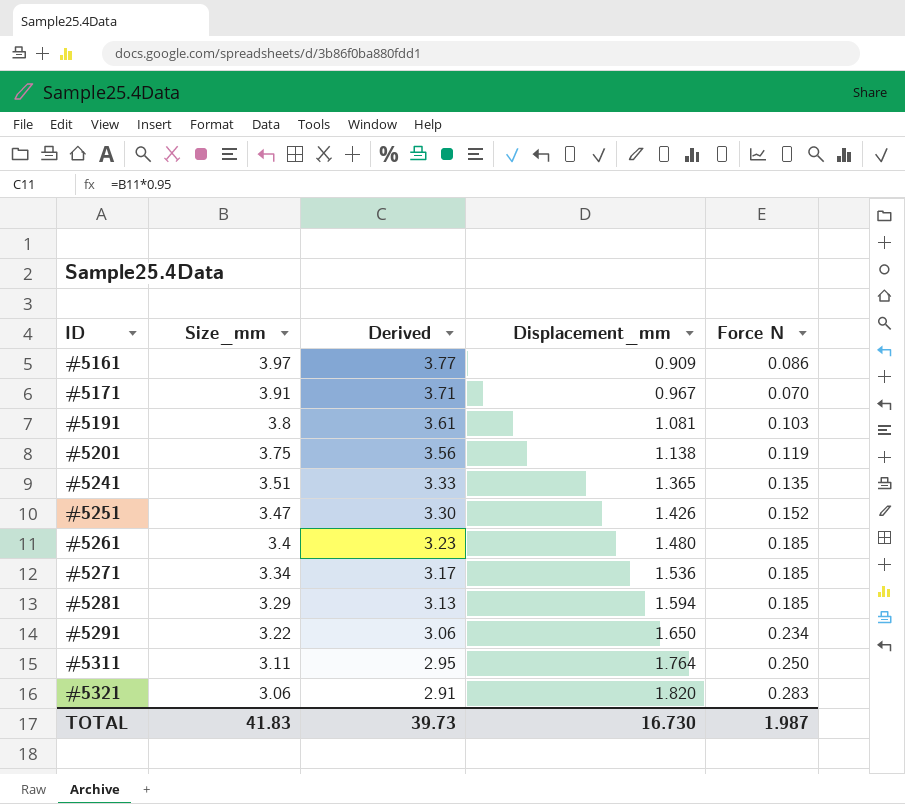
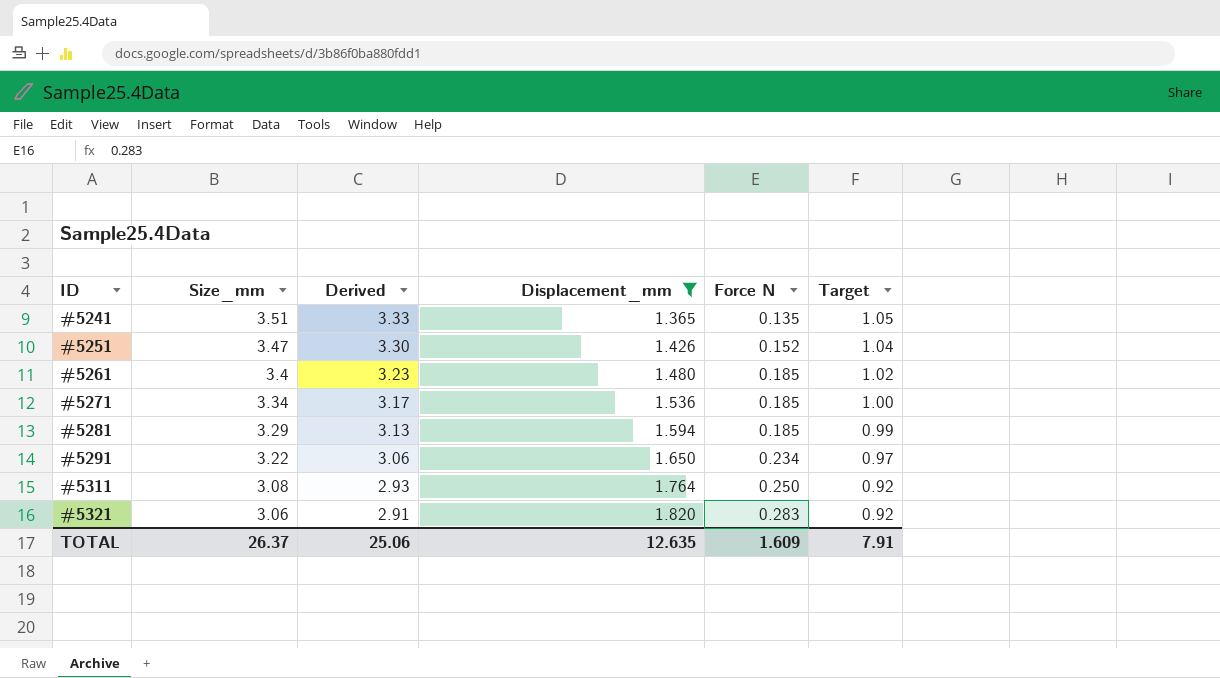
filter: none -> Displacement_mm >= 1.365
column Target | formula: none -> [Size_mm] * 0.3
#5311 | Size_mm: 3.11 -> 3.08
#5311 | Derived: 2.95 -> 2.93
TOTAL | Size_mm: 41.83 -> 26.37
TOTAL | Derived: 39.73 -> 25.06
TOTAL | Displacement_mm: 16.730 -> 12.635
TOTAL | Force N: 1.987 -> 1.609

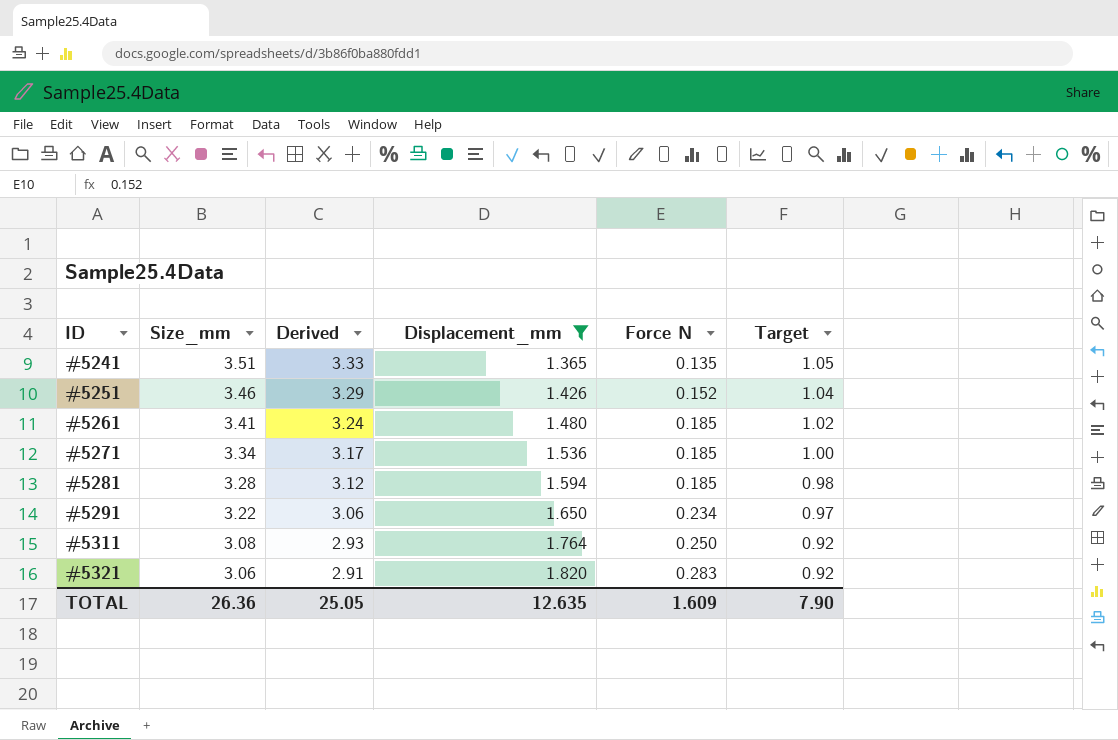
#5251 | Size_mm: 3.47 -> 3.46
#5251 | Derived: 3.30 -> 3.29
#5261 | Size_mm: 3.4 -> 3.41
#5261 | Derived: 3.23 -> 3.24
#5281 | Size_mm: 3.29 -> 3.28
#5281 | Derived: 3.13 -> 3.12
#5281 | Target: 0.99 -> 0.98
TOTAL | Size_mm: 26.37 -> 26.36
TOTAL | Derived: 25.06 -> 25.05
TOTAL | Target: 7.91 -> 7.90

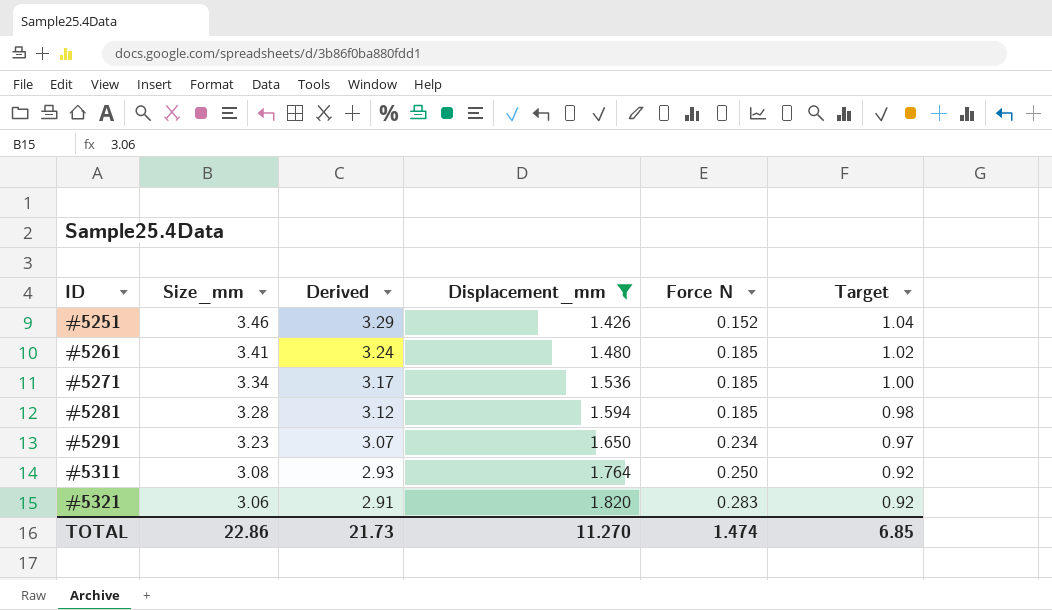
row #5241: 3.51 | 3.33 | 1.365 | 0.135 | 1.05 -> none
#5291 | Size_mm: 3.22 -> 3.23
#5291 | Derived: 3.06 -> 3.07
TOTAL | Size_mm: 26.36 -> 22.86
TOTAL | Derived: 25.05 -> 21.73
TOTAL | Displacement_mm: 12.635 -> 11.270
TOTAL | Force N: 1.609 -> 1.474
TOTAL | Target: 7.90 -> 6.85

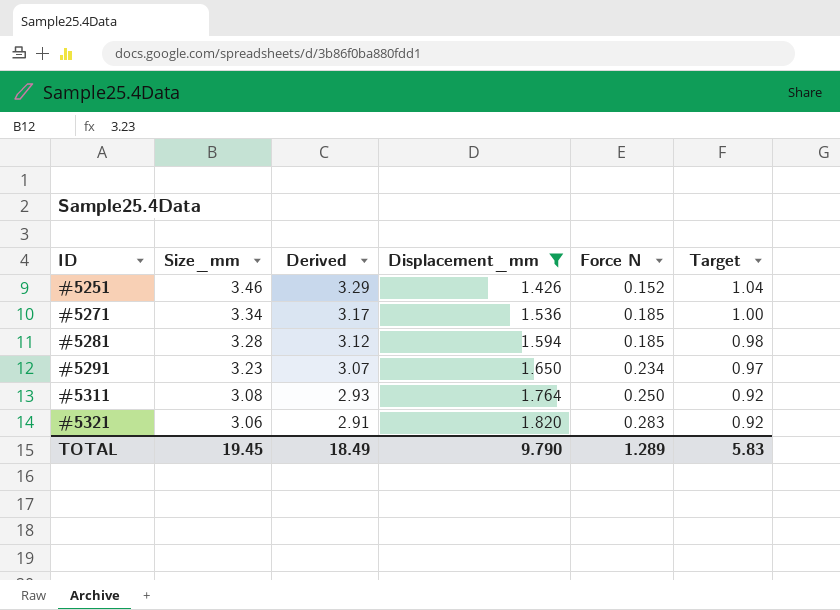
row #5261: 3.41 | 3.24 | 1.480 | 0.185 | 1.02 -> none
TOTAL | Size_mm: 22.86 -> 19.45
TOTAL | Derived: 21.73 -> 18.49
TOTAL | Displacement_mm: 11.270 -> 9.790
TOTAL | Force N: 1.474 -> 1.289
TOTAL | Target: 6.85 -> 5.83

